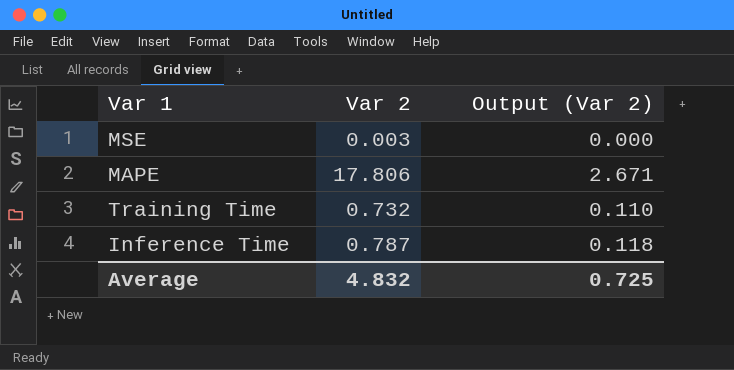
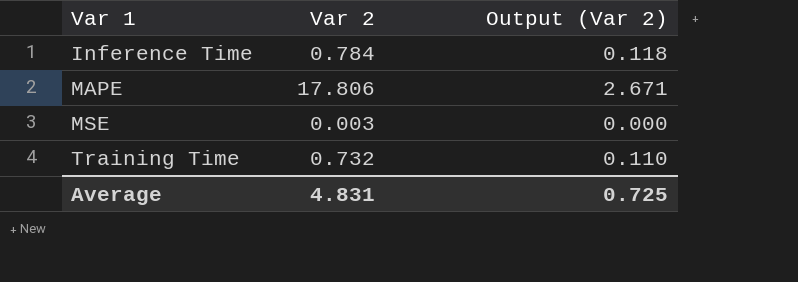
row order: none -> Var 1 ascending
Inference Time | Var 2: 0.787 -> 0.784
Average | Var 2: 4.832 -> 4.831

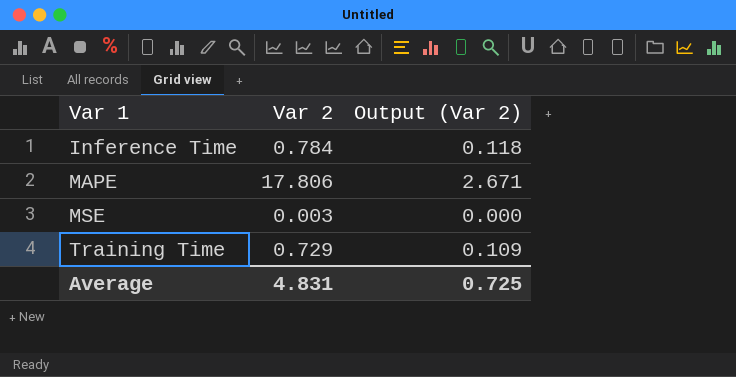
Training Time | Var 2: 0.732 -> 0.729
Training Time | Output (Var 2): 0.110 -> 0.109

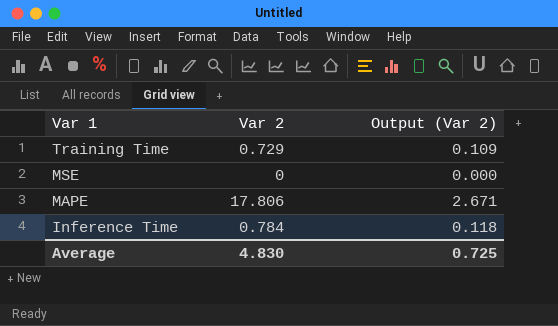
row order: Var 1 ascending -> Var 1 descending
MSE | Var 2: 0.003 -> 0
Average | Var 2: 4.831 -> 4.830

